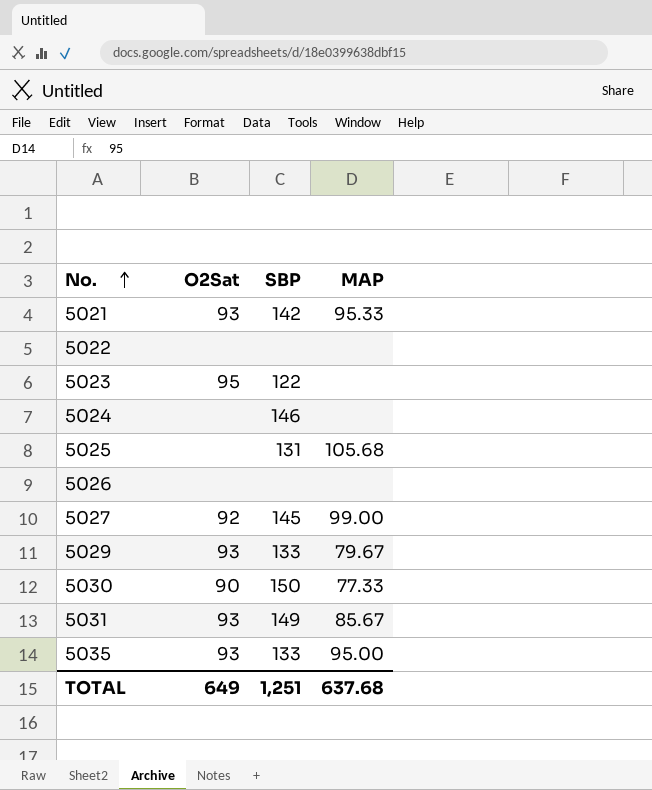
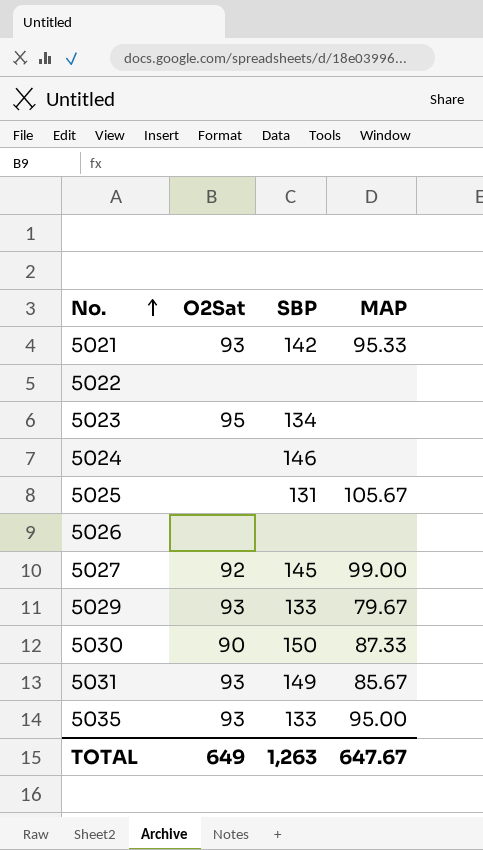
5023 | SBP: 122 -> 134
5025 | MAP: 105.68 -> 105.67
5030 | MAP: 77.33 -> 87.33
TOTAL | SBP: 1,251 -> 1,263
TOTAL | MAP: 637.68 -> 647.67

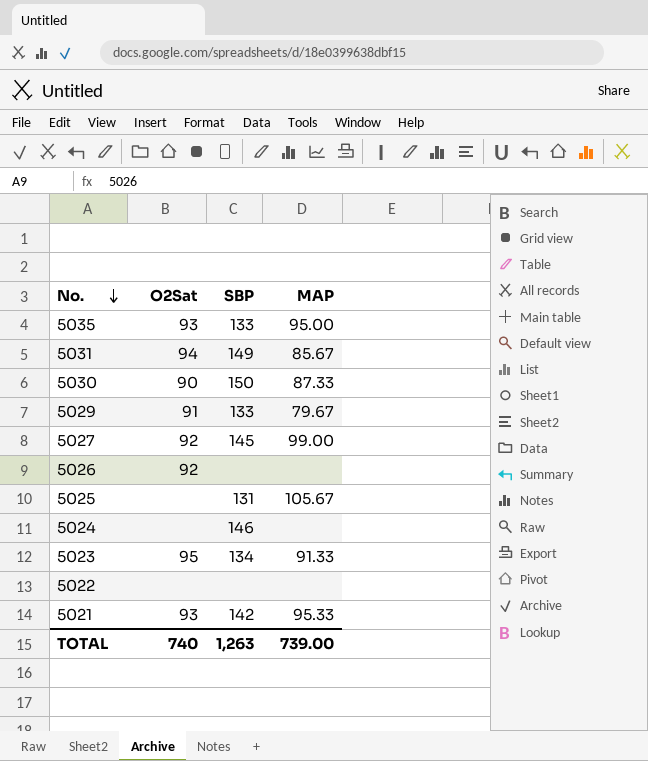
row order: No. ascending -> No. descending
5031 | O2Sat: 93 -> 94
5029 | O2Sat: 93 -> 91
5026 | O2Sat: none -> 92
5023 | MAP: none -> 91.33
TOTAL | O2Sat: 649 -> 740
TOTAL | MAP: 647.67 -> 739.00

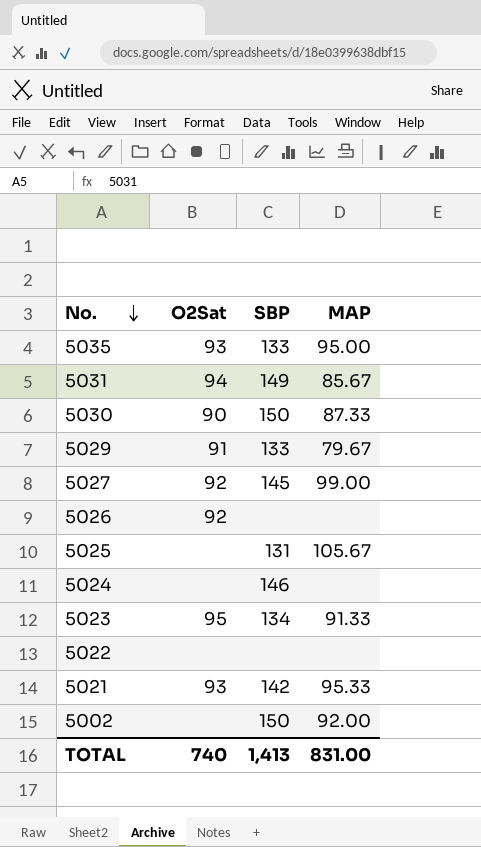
row 5002: none -> none | 150 | 92.00
TOTAL | SBP: 1,263 -> 1,413
TOTAL | MAP: 739.00 -> 831.00

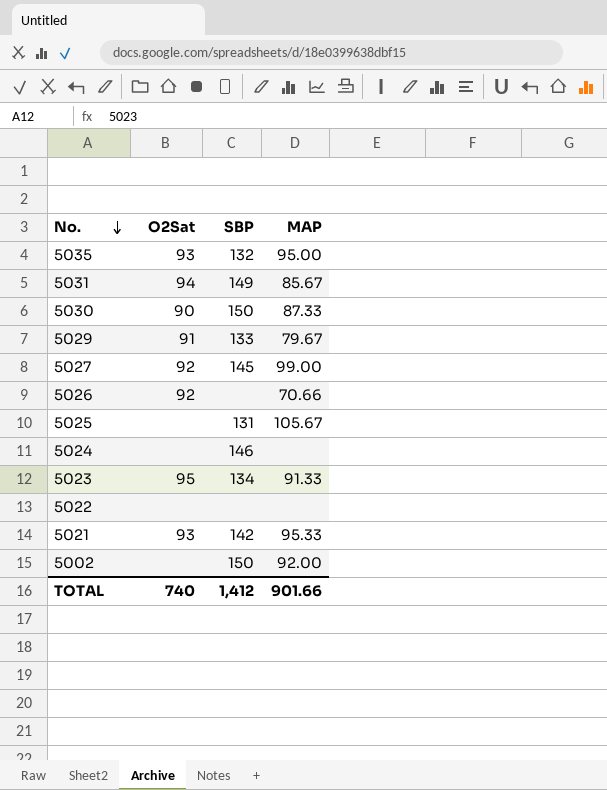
5035 | SBP: 133 -> 132
5026 | MAP: none -> 70.66
TOTAL | SBP: 1,413 -> 1,412
TOTAL | MAP: 831.00 -> 901.66

